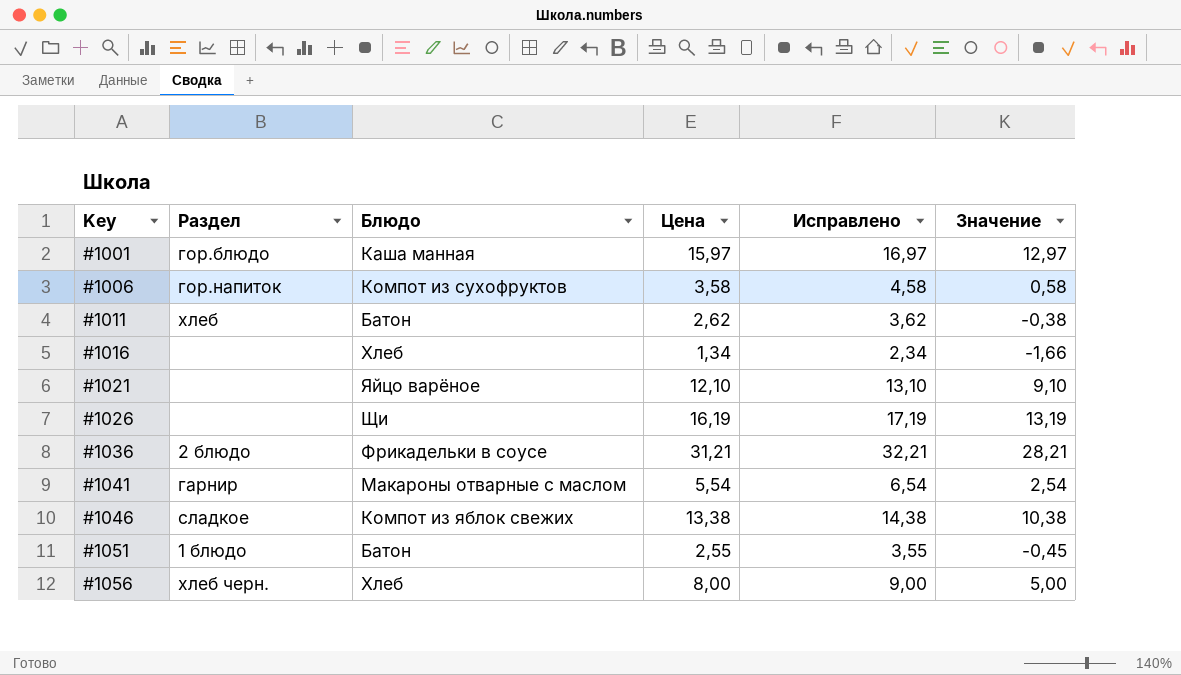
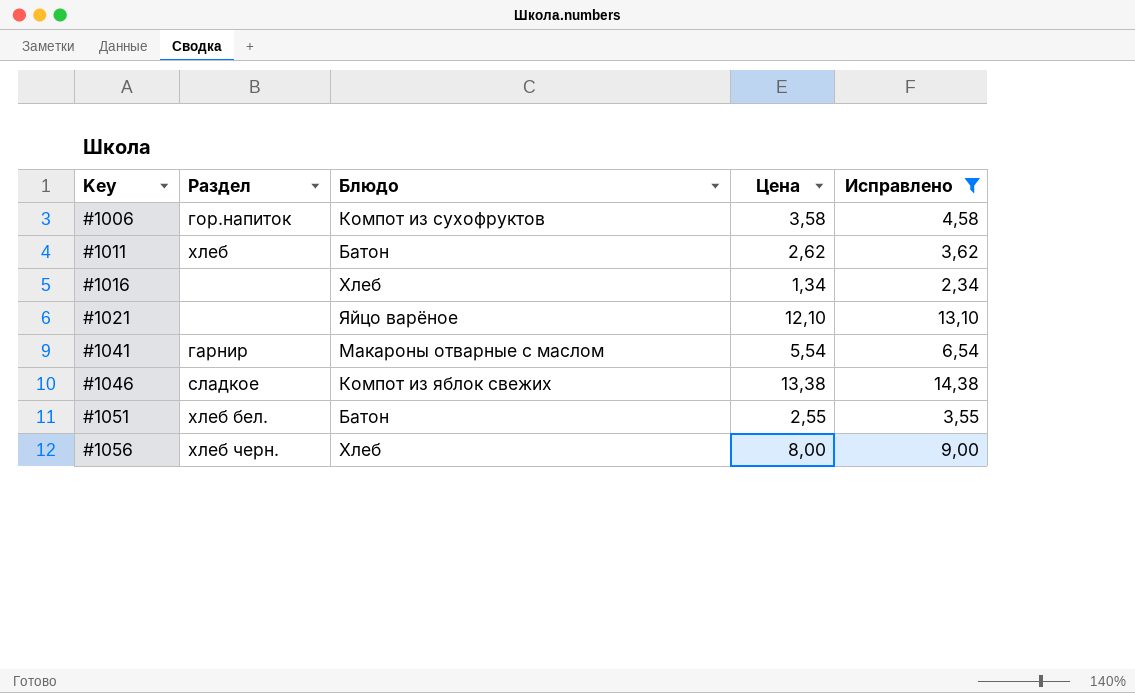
filter: none -> Исправлено <= 14,38
column Значение | formula: [Цена] - 3 -> none
#1051 | Раздел: 1 блюдо -> хлеб бел.

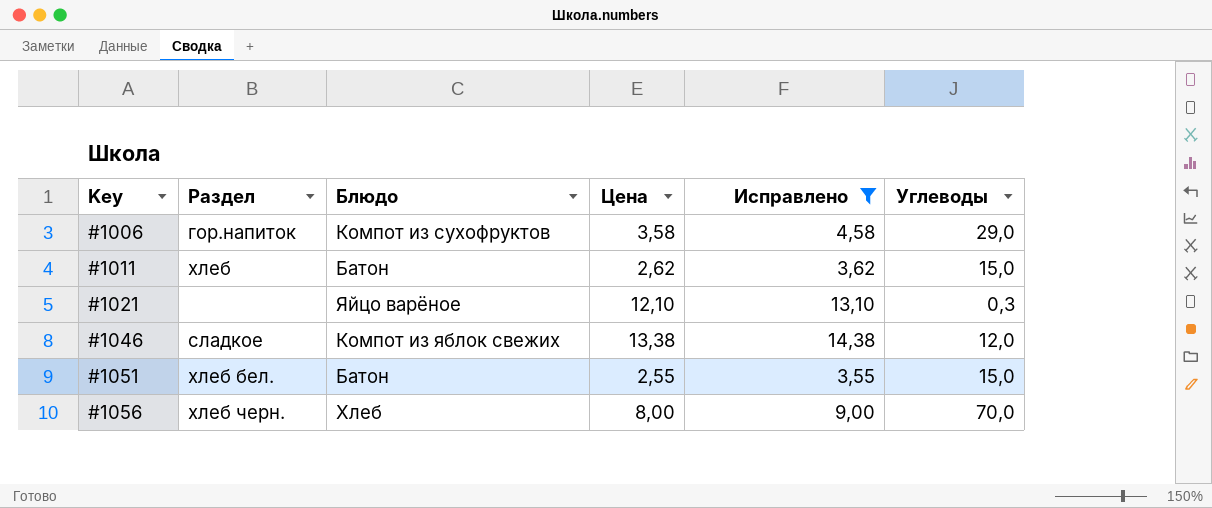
column Углеводы | position: none -> 6
row #1016: none | Хлеб | 1,34 | 2,34 -> none
row #1041: гарнир | Макароны отварные с маслом | 5,54 | 6,54 -> none

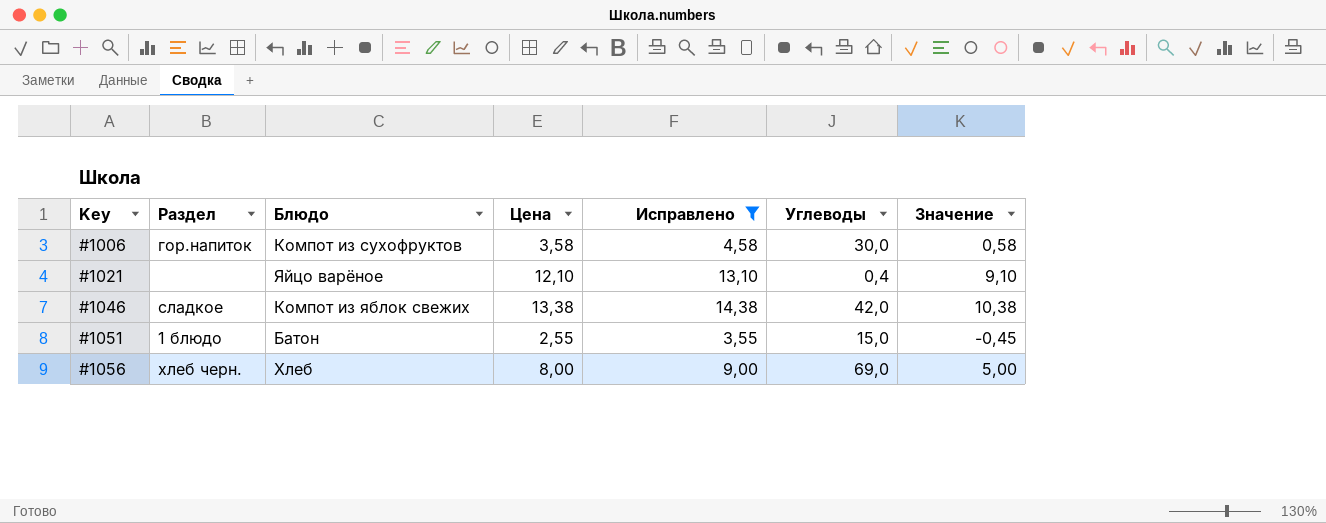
column Значение | formula: none -> [Цена] - 3
row #1011: хлеб | Батон | 2,62 | 3,62 | 15,0 -> none
#1006 | Углеводы: 29,0 -> 30,0
#1021 | Углеводы: 0,3 -> 0,4
#1046 | Углеводы: 12,0 -> 42,0
#1051 | Раздел: хлеб бел. -> 1 блюдо
#1056 | Углеводы: 70,0 -> 69,0

